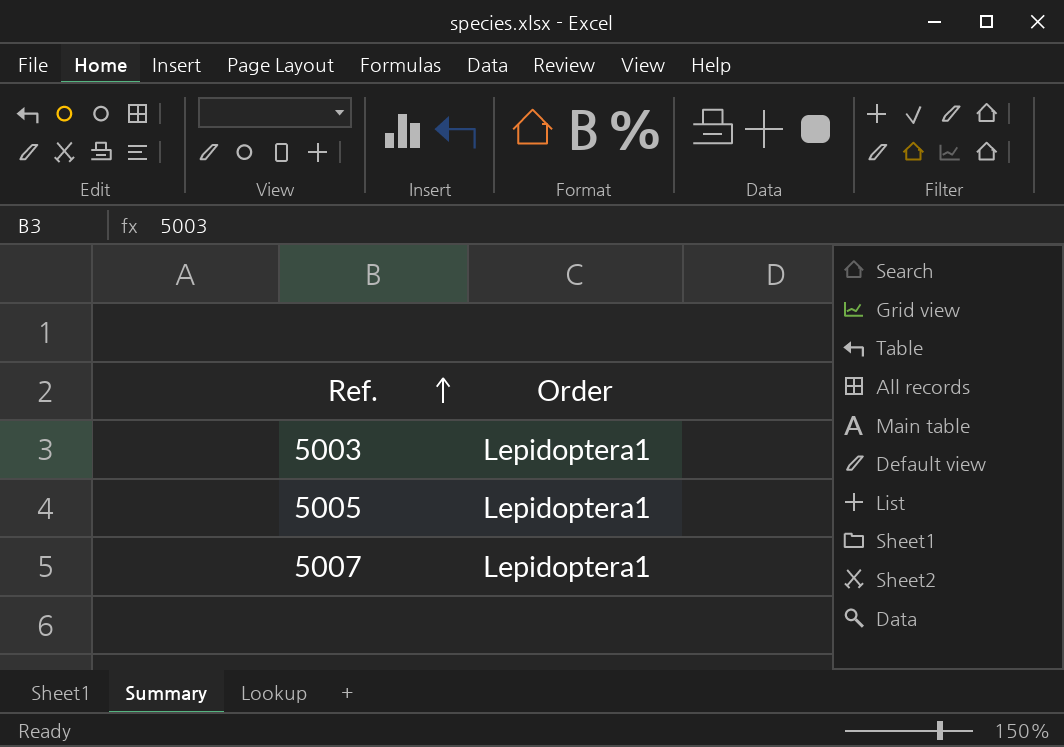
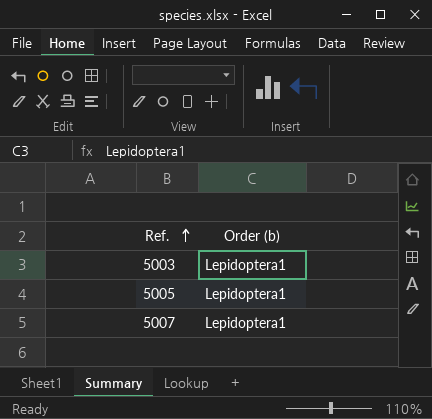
column name: Order -> Order (b)

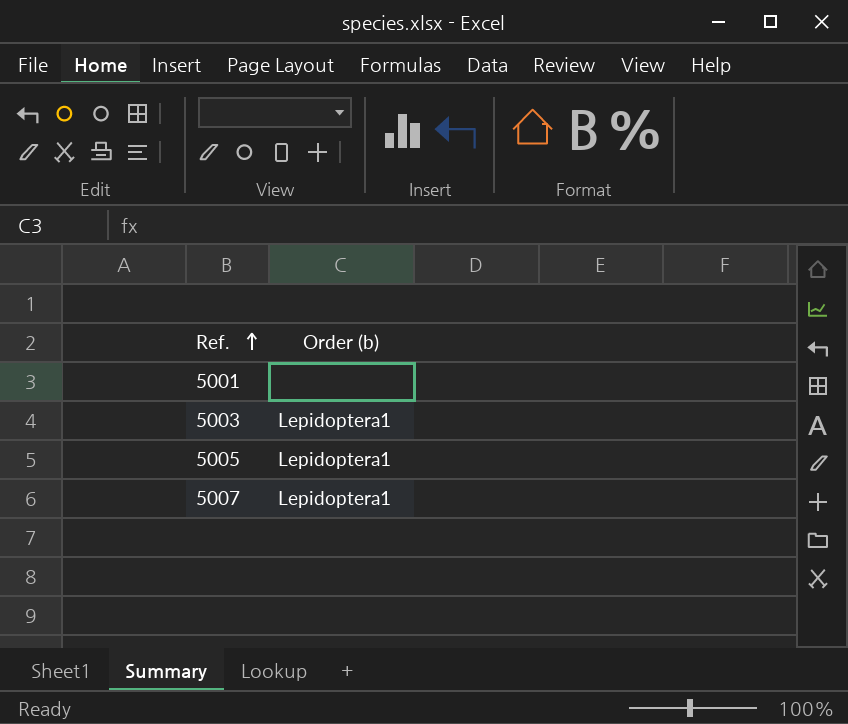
row 5001: none -> none

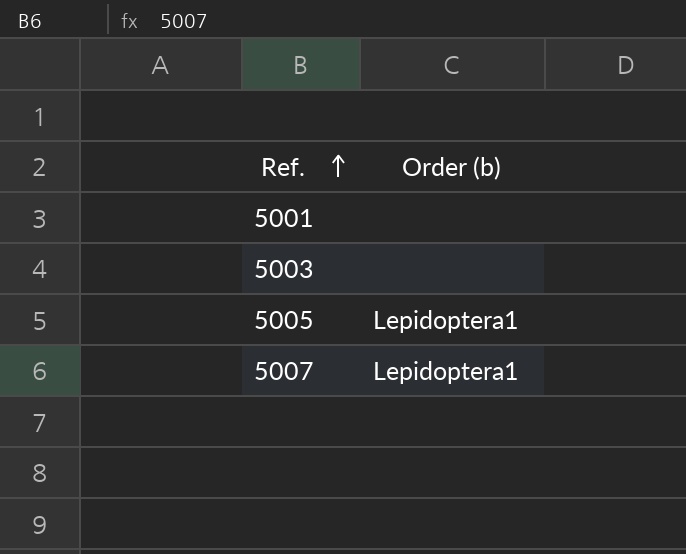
5003 | Order (b): Lepidoptera1 -> none

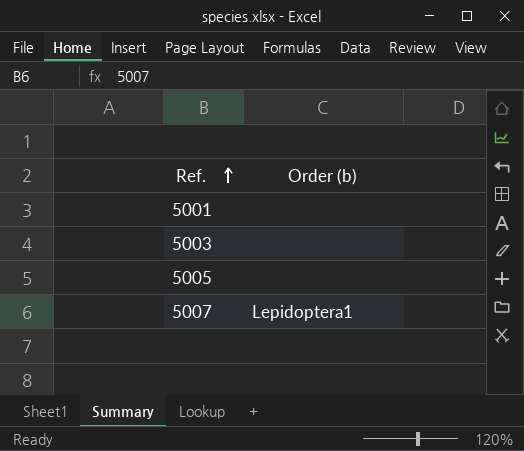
5005 | Order (b): Lepidoptera1 -> none

